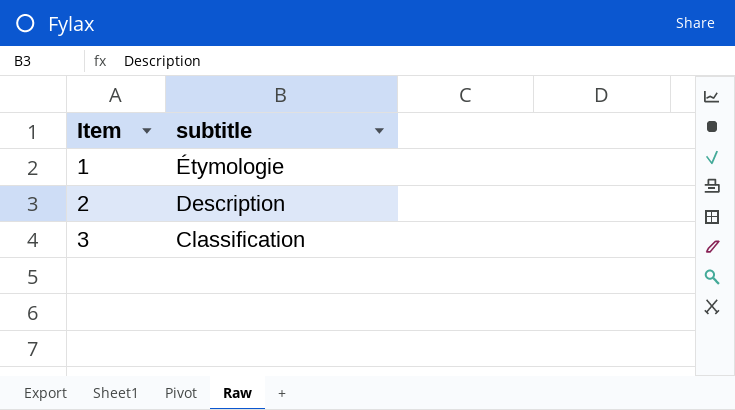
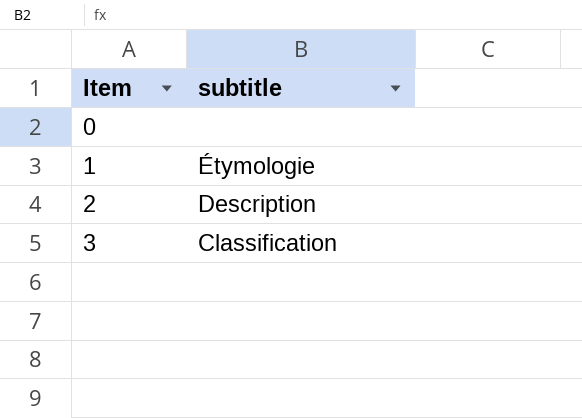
row 0: none -> none

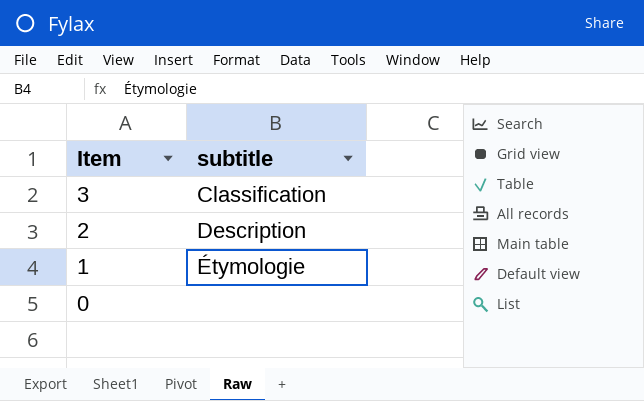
row order: Item ascending -> Item descending

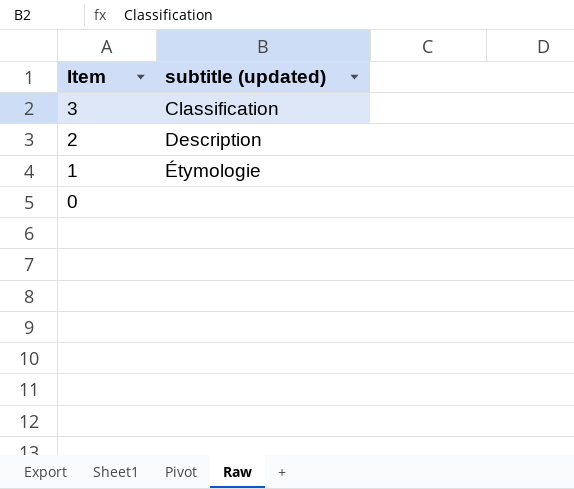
column name: subtitle -> subtitle (updated)

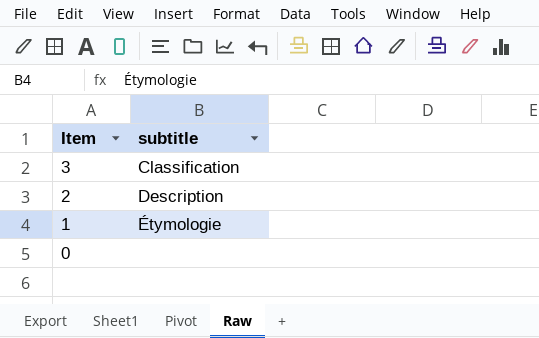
column name: subtitle (updated) -> subtitle

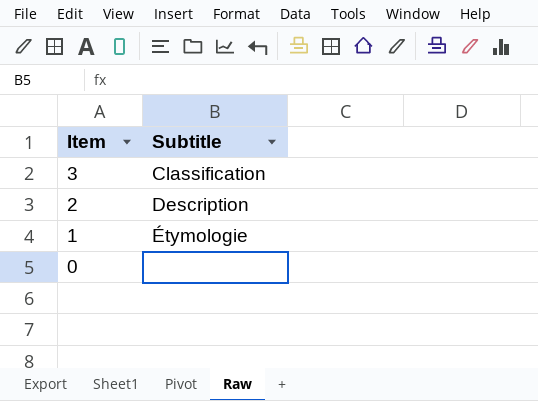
column name: subtitle -> Subtitle

